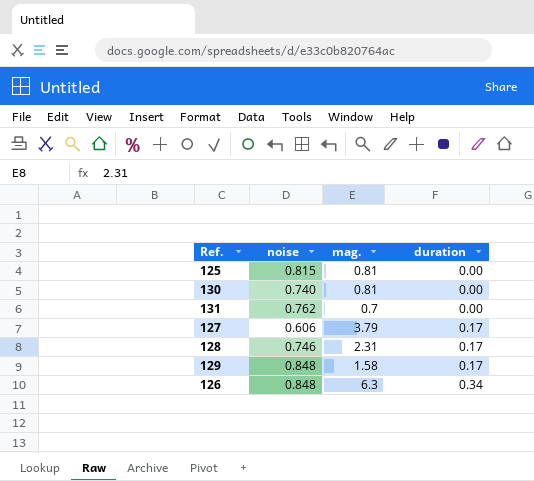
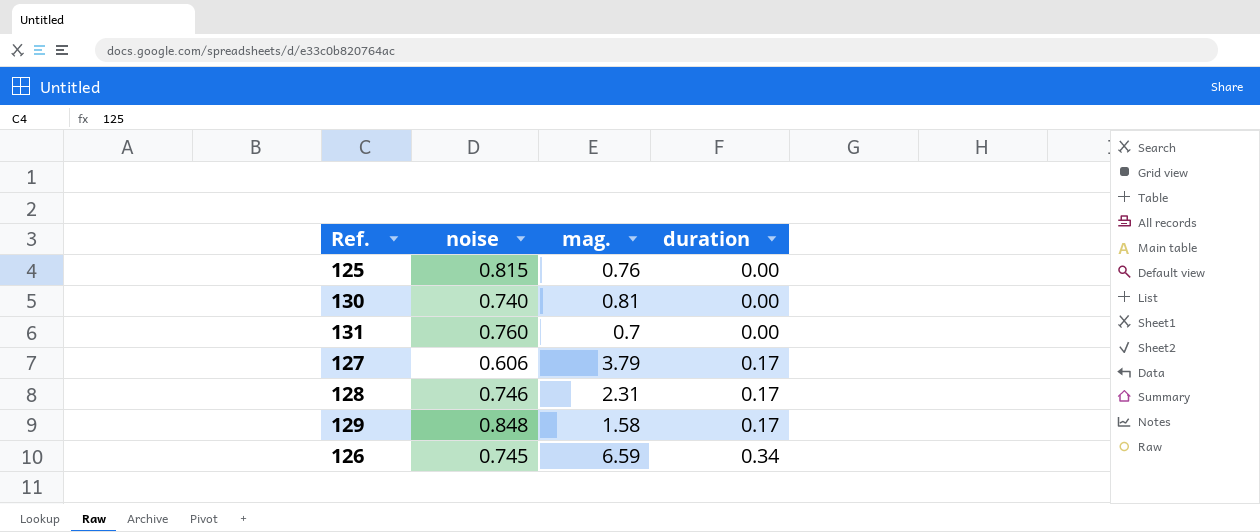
125 | mag.: 0.81 -> 0.76
131 | noise: 0.762 -> 0.760
126 | noise: 0.848 -> 0.745
126 | mag.: 6.3 -> 6.59

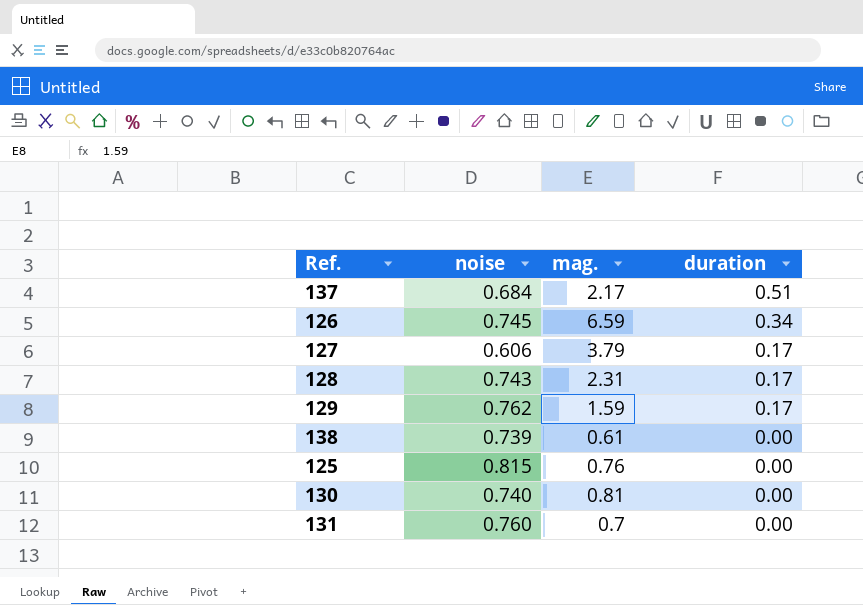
row order: duration ascending -> duration descending
row 137: none -> 0.684 | 2.17 | 0.51
128 | noise: 0.746 -> 0.743
129 | noise: 0.848 -> 0.762
129 | mag.: 1.58 -> 1.59
row 138: none -> 0.739 | 0.61 | 0.00

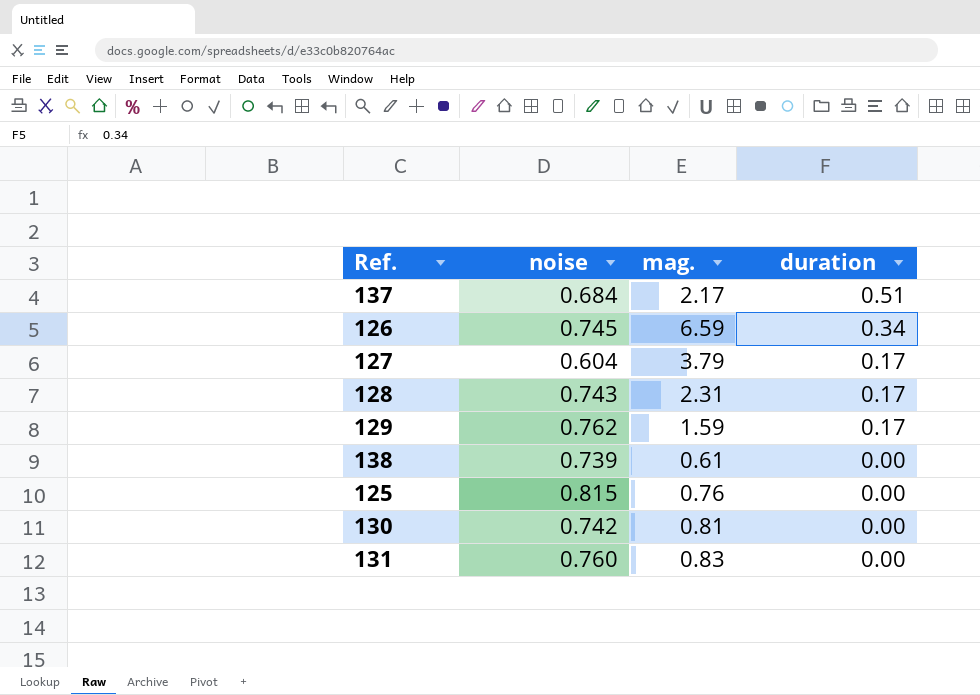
127 | noise: 0.606 -> 0.604
130 | noise: 0.740 -> 0.742
131 | mag.: 0.7 -> 0.83

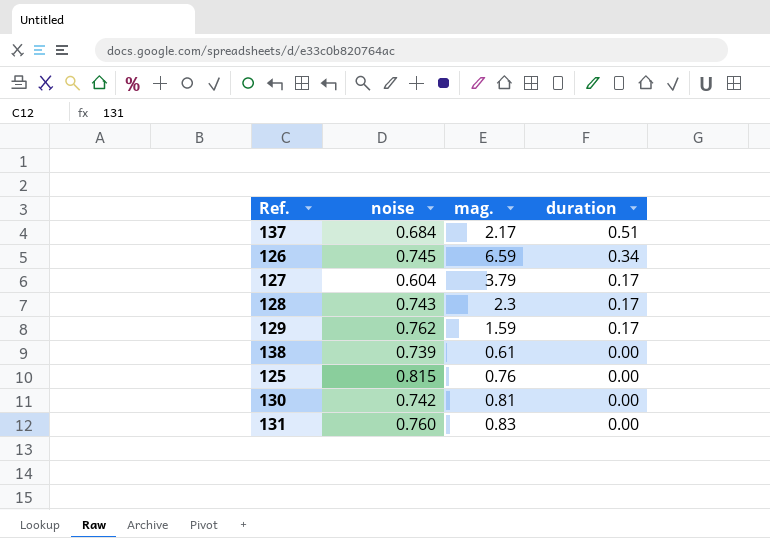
128 | mag.: 2.31 -> 2.3

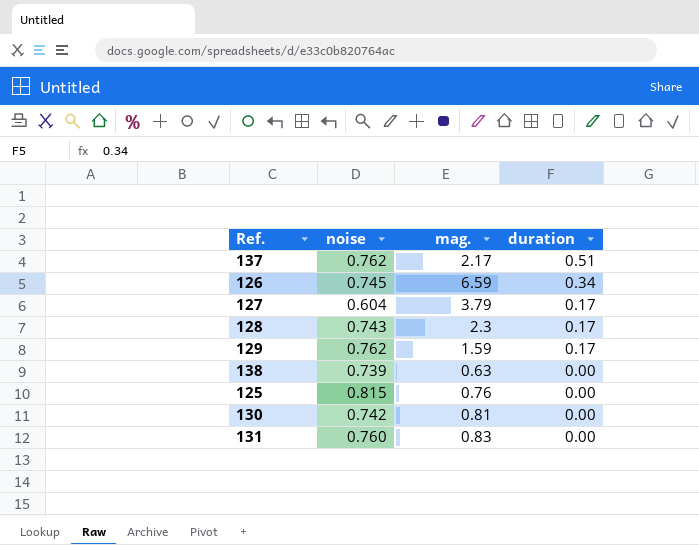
137 | noise: 0.684 -> 0.762
138 | mag.: 0.61 -> 0.63

